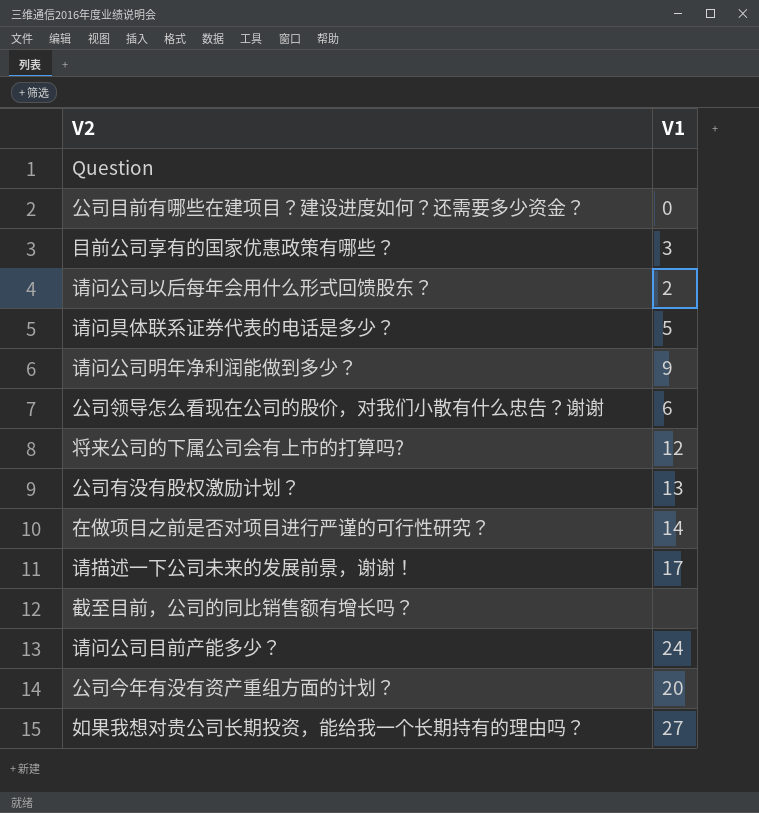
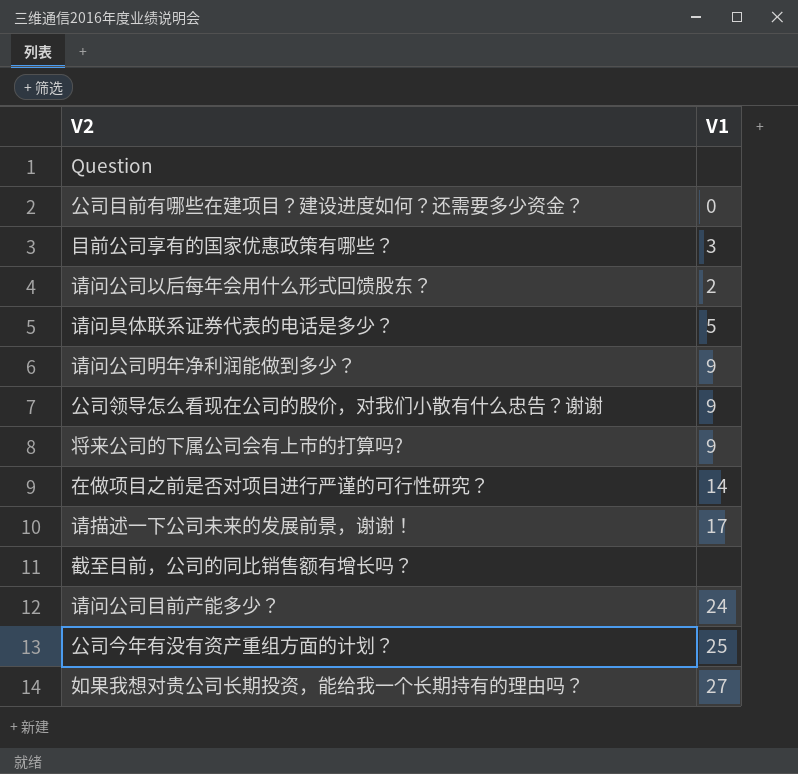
row 公司有没有股权激励计划？: 13 -> none
公司领导怎么看现在公司的股价，对我们小散有什么忠告？谢谢 | V1: 6 -> 9
将来公司的下属公司会有上市的打算吗? | V1: 12 -> 9
公司今年有没有资产重组方面的计划？ | V1: 20 -> 25

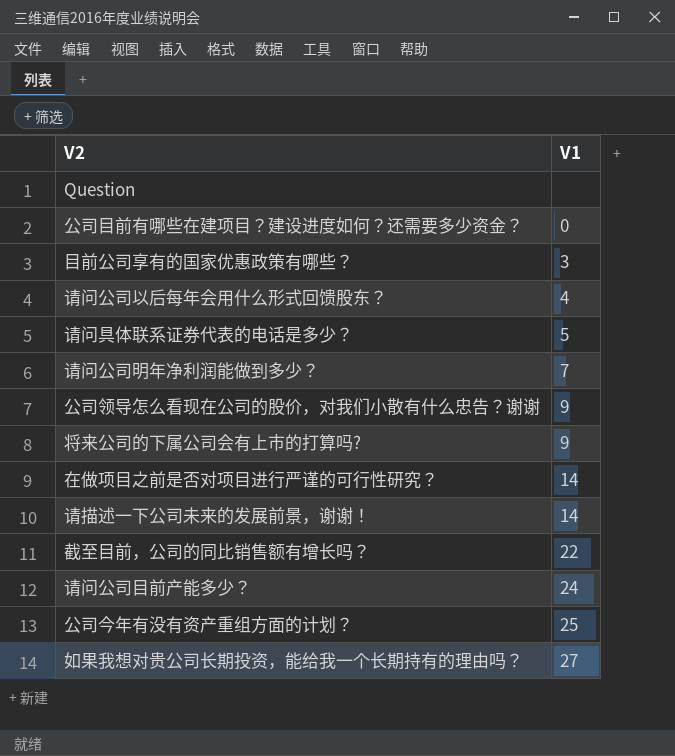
请问公司以后每年会用什么形式回馈股东？ | V1: 2 -> 4
请问公司明年净利润能做到多少？ | V1: 9 -> 7
请描述一下公司未来的发展前景，谢谢！ | V1: 17 -> 14
截至目前，公司的同比销售额有增长吗？ | V1: none -> 22

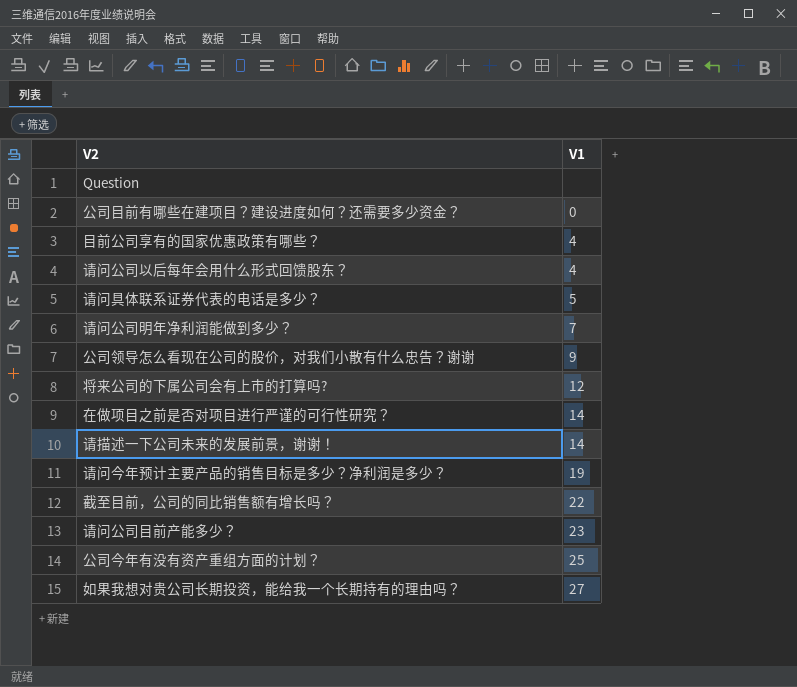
目前公司享有的国家优惠政策有哪些？ | V1: 3 -> 4
将来公司的下属公司会有上市的打算吗? | V1: 9 -> 12
row 请问今年预计主要产品的销售目标是多少？净利润是多少？: none -> 19
请问公司目前产能多少？ | V1: 24 -> 23

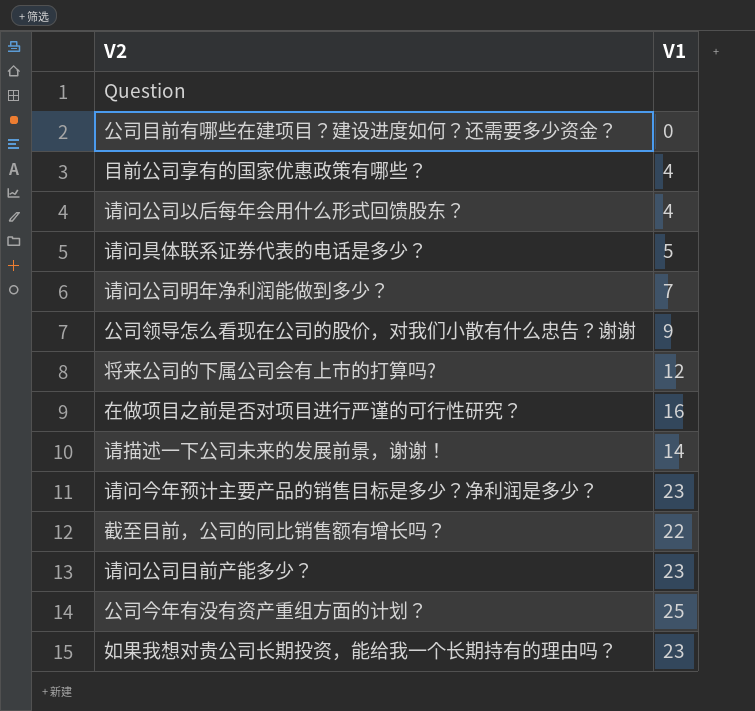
在做项目之前是否对项目进行严谨的可行性研究？ | V1: 14 -> 16
请问今年预计主要产品的销售目标是多少？净利润是多少？ | V1: 19 -> 23
如果我想对贵公司长期投资，能给我一个长期持有的理由吗？ | V1: 27 -> 23

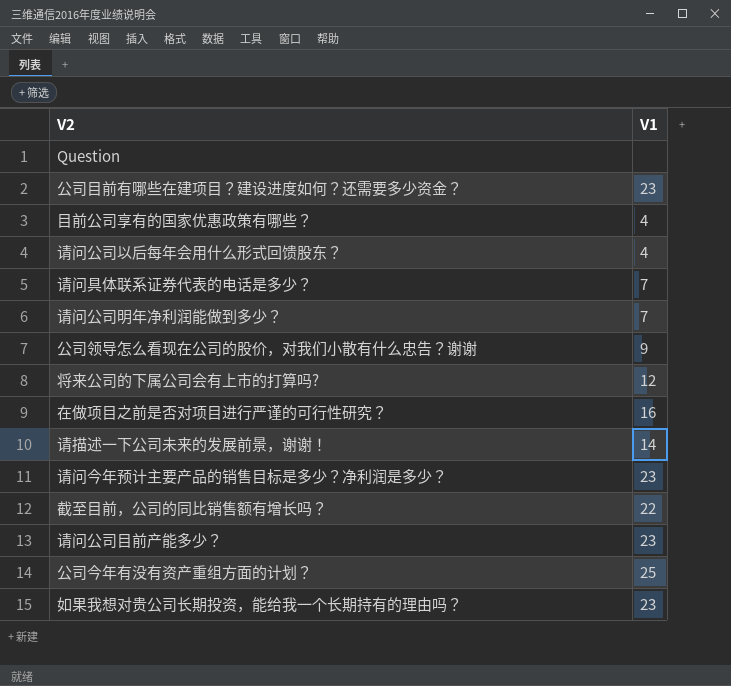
公司目前有哪些在建项目？建设进度如何？还需要多少资金？ | V1: 0 -> 23
请问具体联系证券代表的电话是多少？ | V1: 5 -> 7

